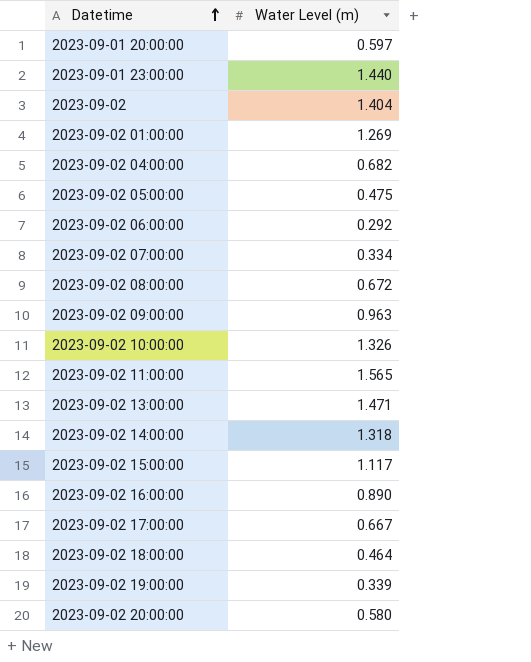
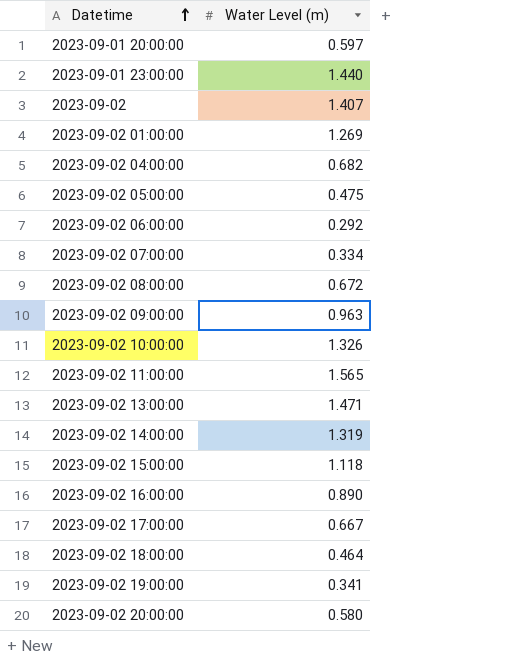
2023-09-02 | Water Level (m): 1.404 -> 1.407
2023-09-02 14:00:00 | Water Level (m): 1.318 -> 1.319
2023-09-02 15:00:00 | Water Level (m): 1.117 -> 1.118
2023-09-02 19:00:00 | Water Level (m): 0.339 -> 0.341

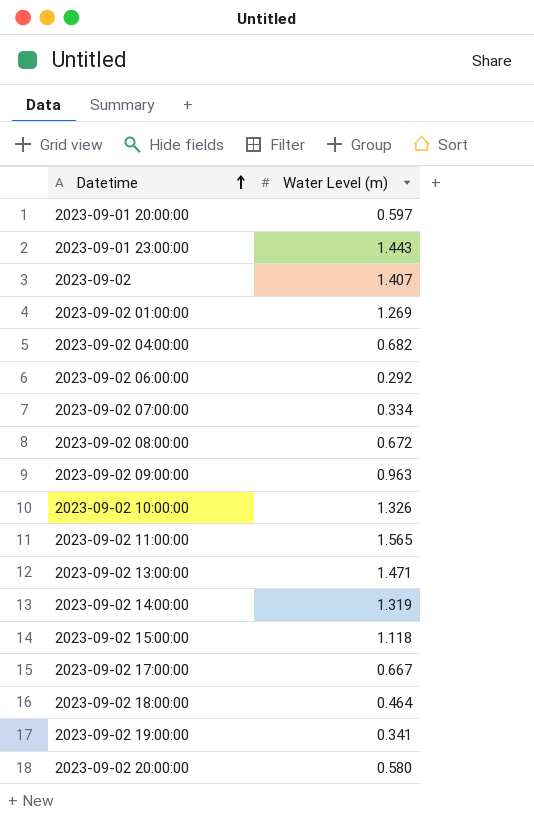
row 2023-09-02 05:00:00: 0.475 -> none
row 2023-09-02 16:00:00: 0.890 -> none
2023-09-01 23:00:00 | Water Level (m): 1.440 -> 1.443

